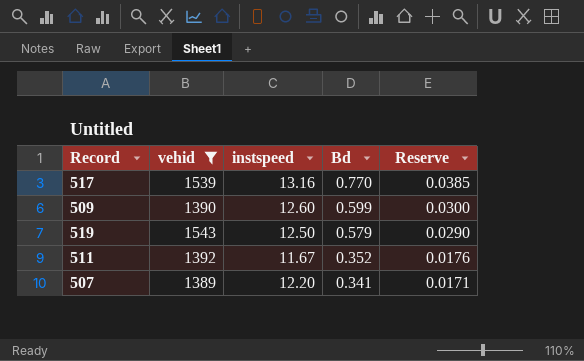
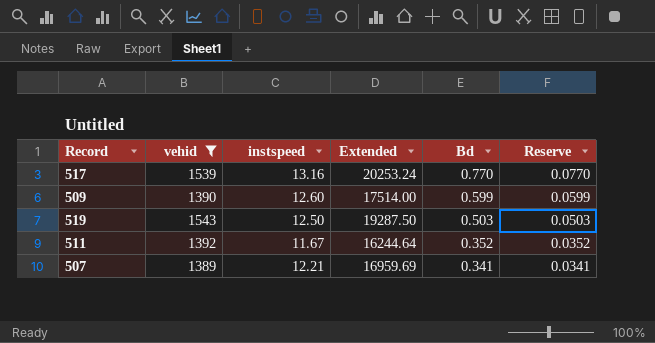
column Extended | formula: none -> [vehid] * [instspeed]
column Reserve | formula: [Bd] * 0.05 -> [Bd] * 0.1
519 | Bd: 0.579 -> 0.503
507 | instspeed: 12.20 -> 12.21

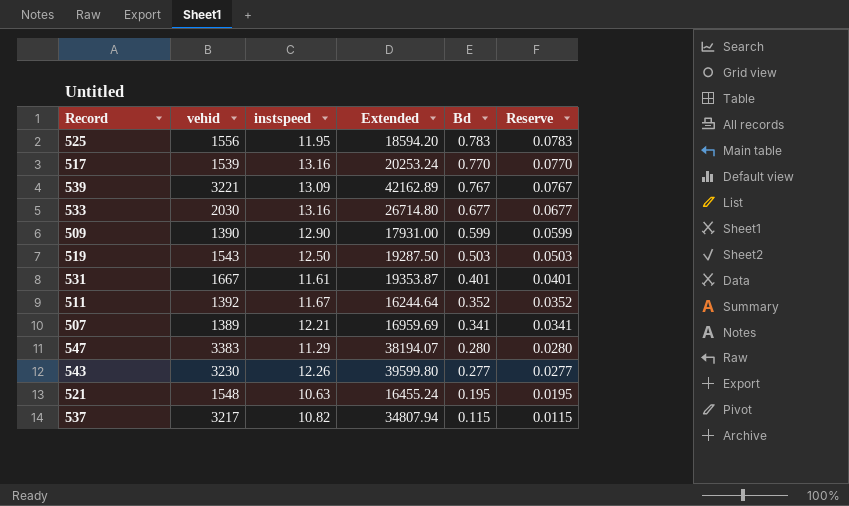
filter: vehid <= 1543 -> none
509 | instspeed: 12.60 -> 12.90
509 | Extended: 17514.00 -> 17931.00

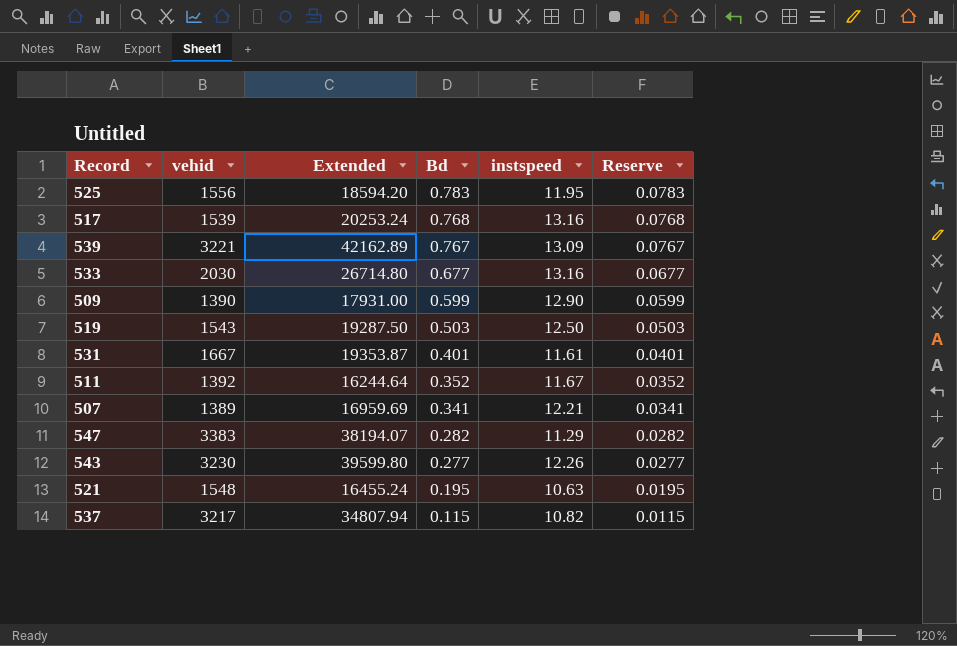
column instspeed | position: 3 -> 5
517 | Bd: 0.770 -> 0.768
517 | Reserve: 0.0770 -> 0.0768
547 | Bd: 0.280 -> 0.282
547 | Reserve: 0.0280 -> 0.0282

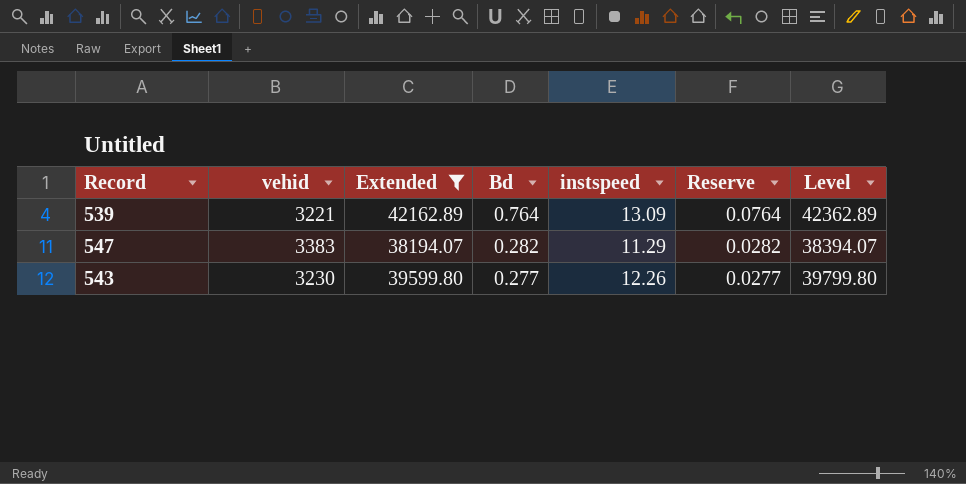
filter: none -> Extended >= 38194.07
column Level | formula: none -> [Extended] + 200
539 | Bd: 0.767 -> 0.764
539 | Reserve: 0.0767 -> 0.0764

